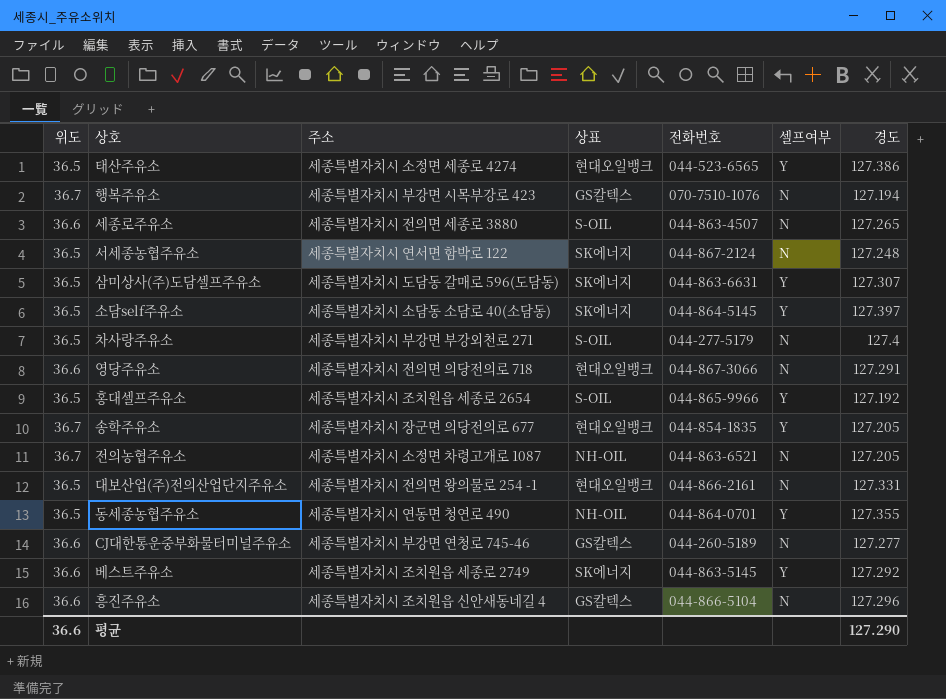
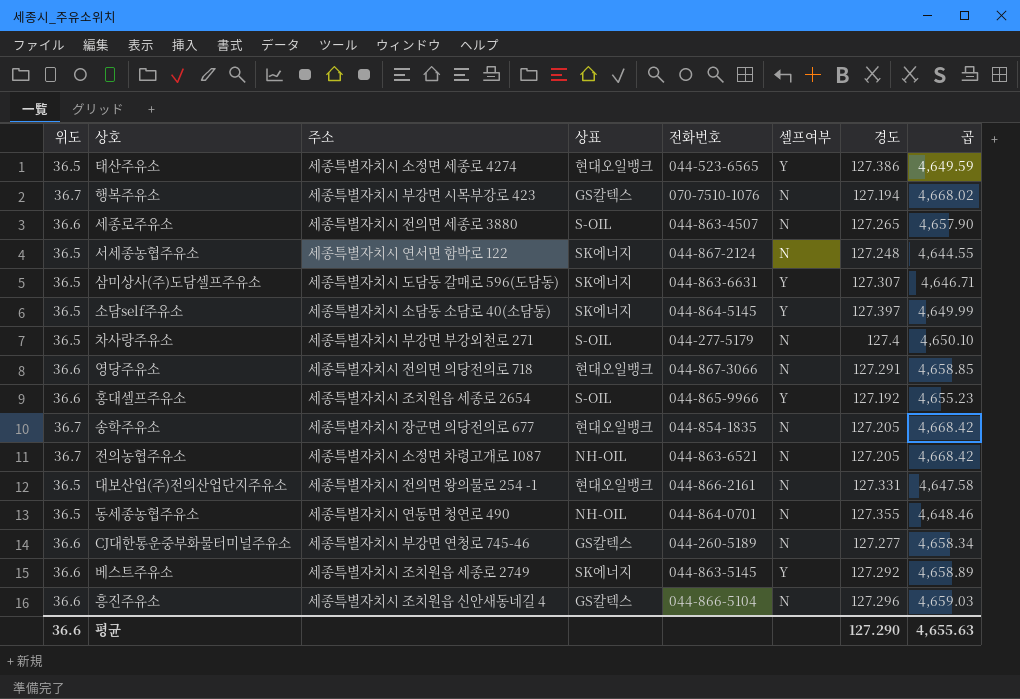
column 곱 | formula: none -> [위도] * [경도]
홍대셀프주유소 | 위도: 36.5 -> 36.6
송학주유소 | 셀프여부: Y -> N
동세종농협주유소 | 셀프여부: Y -> N

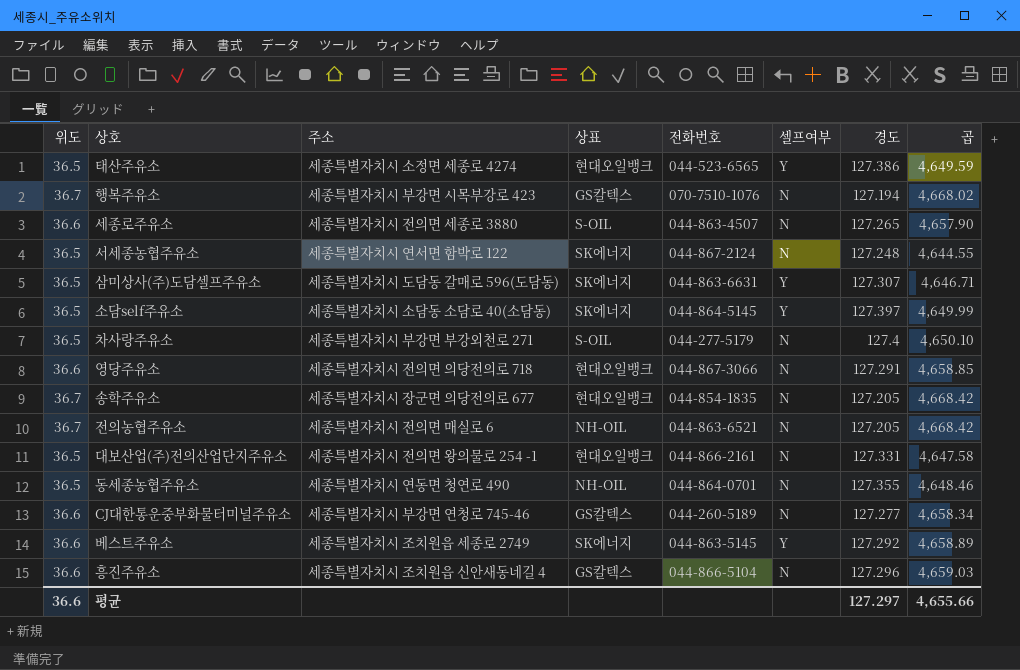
row 홍대셀프주유소: 36.6 | 세종특별자치시 조치원읍 세종로 2654 | S-OIL | 044-865-9966 | Y | 127.192 | 4,655.23 -> none
전의농협주유소 | 주소: 세종특별자치시 소정면 차령고개로 1087 -> 세종특별자치시 전의면 매실로 6
평균 | 경도: 127.290 -> 127.297
평균 | 곱: 4,655.63 -> 4,655.66

